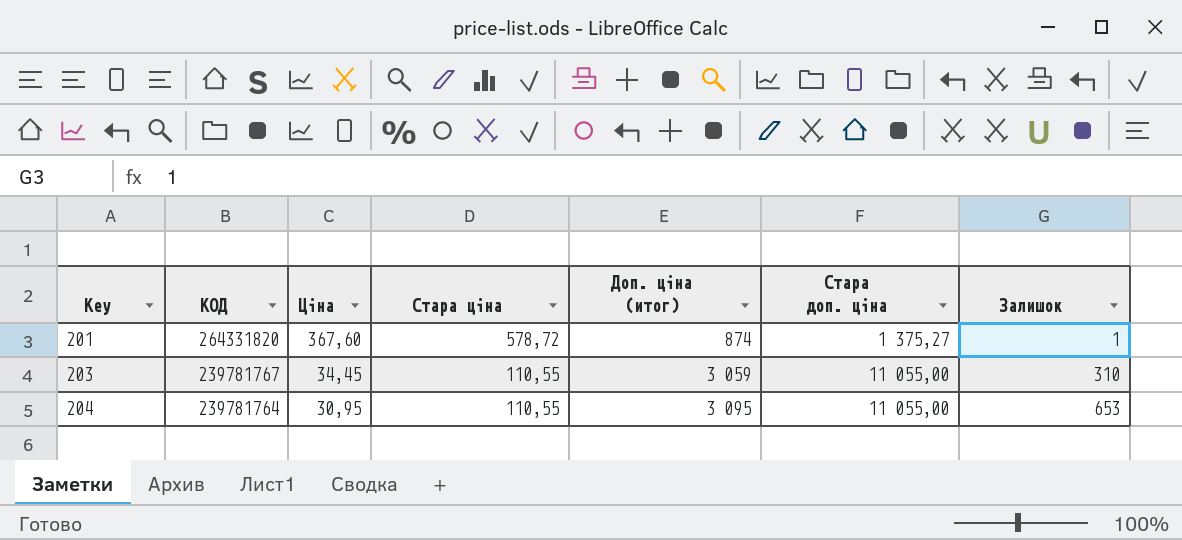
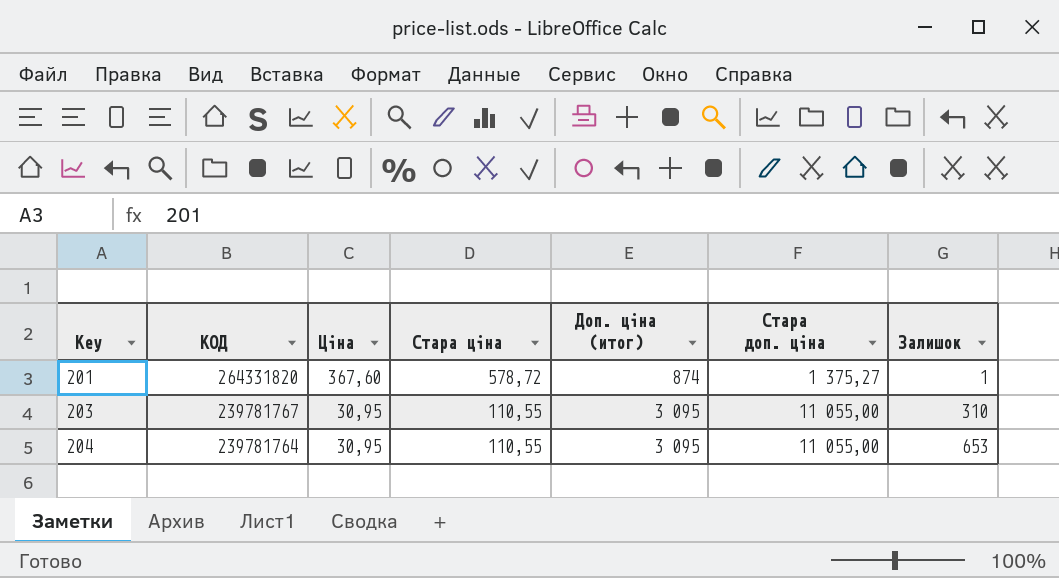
203 | Ціна: 34,45 -> 30,95
203 | Доп. ціна (итог): 3 059 -> 3 095

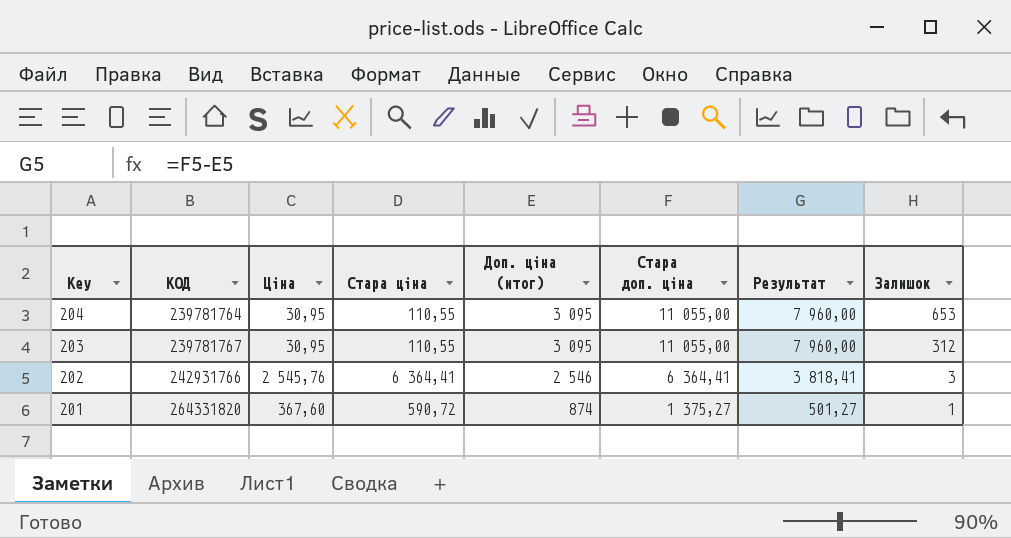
row order: Key ascending -> Key descending
column Результат | formula: none -> [Стара доп. ціна] - [Доп. ціна (итог)]
203 | Залишок: 310 -> 312
row 202: none -> 242931766 | 2 545,76 | 6 364,41 | 2 546 | 6 364,41 | 3 818,41 | 3
201 | Стара ціна: 578,72 -> 590,72

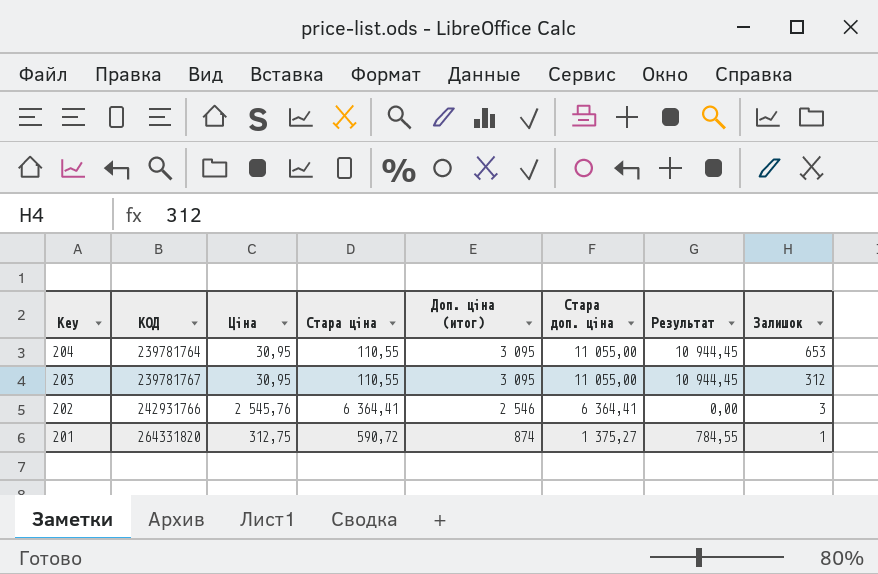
column Результат | formula: [Стара доп. ціна] - [Доп. ціна (итог)] -> [Стара доп. ціна] - [Стара ціна]
201 | Ціна: 367,60 -> 312,75

